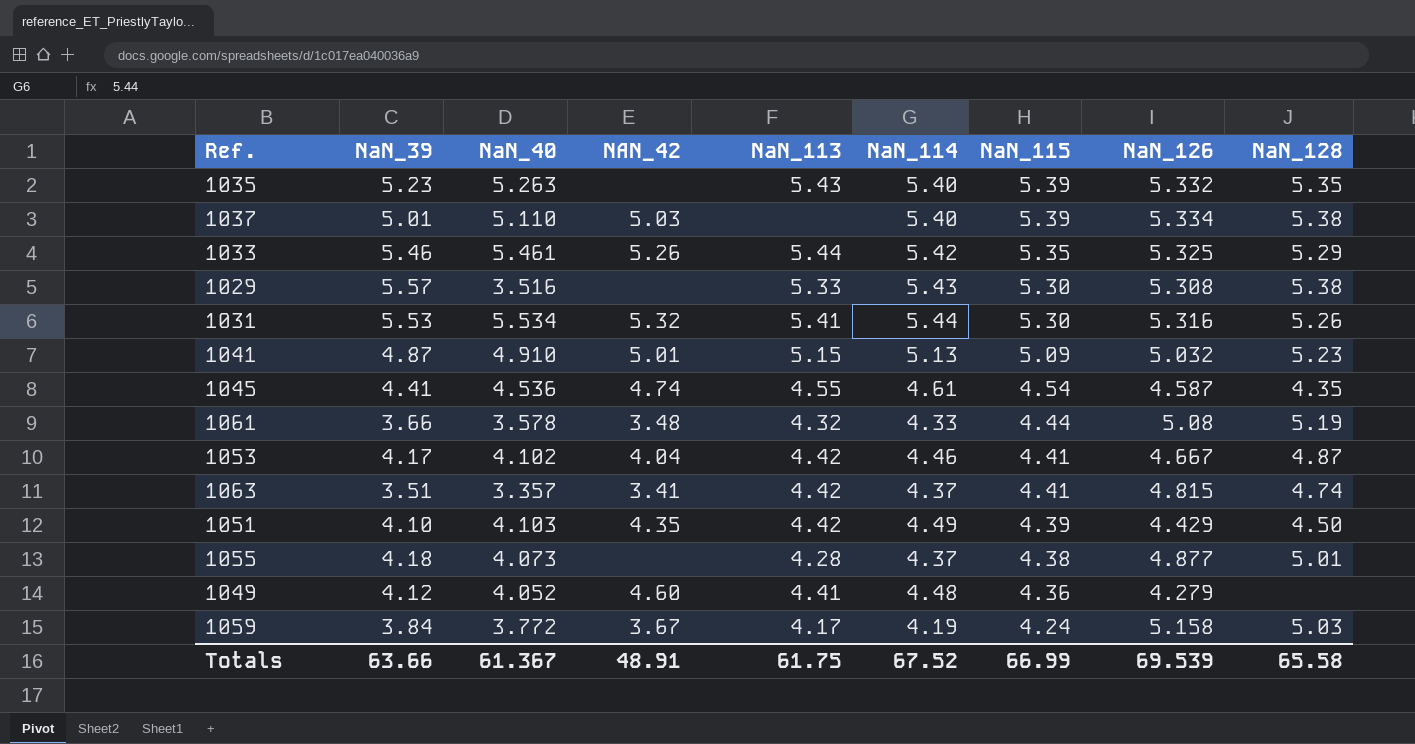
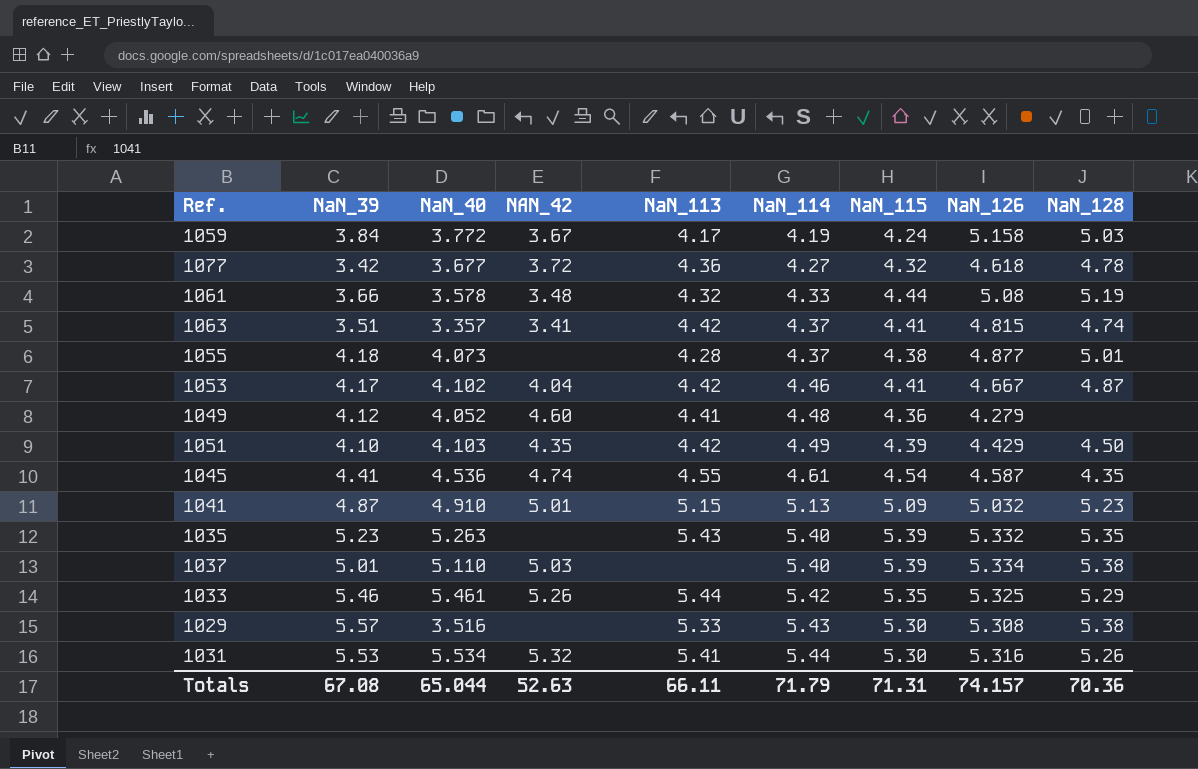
row order: NaN_115 descending -> NaN_114 ascending
row 1077: none -> 3.42 | 3.677 | 3.72 | 4.36 | 4.27 | 4.32 | 4.618 | 4.78
Totals | NaN_39: 63.66 -> 67.08
Totals | NaN_40: 61.367 -> 65.044
Totals | NAN_42: 48.91 -> 52.63
Totals | NaN_113: 61.75 -> 66.11
Totals | NaN_114: 67.52 -> 71.79
Totals | NaN_115: 66.99 -> 71.31
Totals | NaN_126: 69.539 -> 74.157
Totals | NaN_128: 65.58 -> 70.36

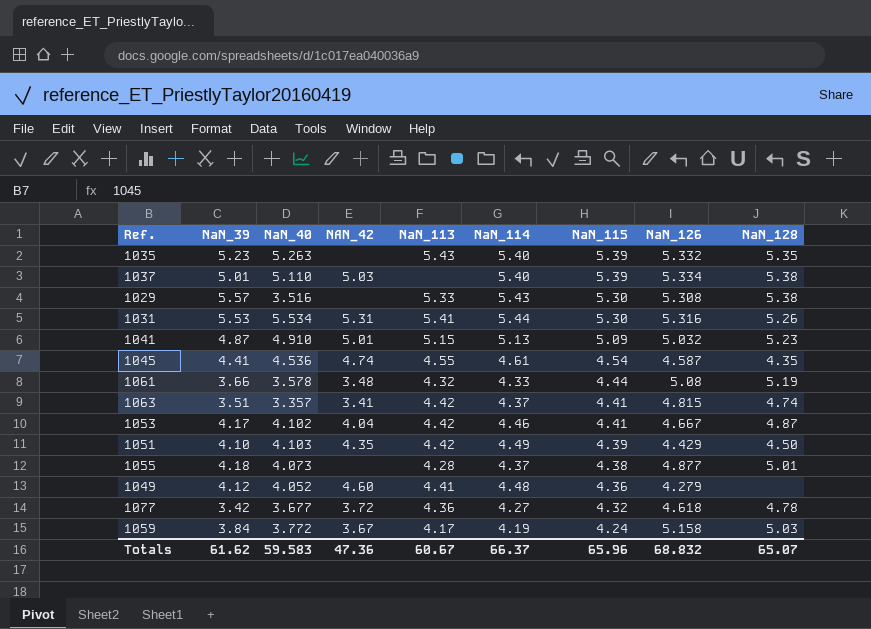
row order: NaN_114 ascending -> NaN_115 descending
row 1033: 5.46 | 5.461 | 5.26 | 5.44 | 5.42 | 5.35 | 5.325 | 5.29 -> none
1031 | NAN_42: 5.32 -> 5.31
Totals | NaN_39: 67.08 -> 61.62
Totals | NaN_40: 65.044 -> 59.583
Totals | NAN_42: 52.63 -> 47.36
Totals | NaN_113: 66.11 -> 60.67
Totals | NaN_114: 71.79 -> 66.37
Totals | NaN_115: 71.31 -> 65.96
Totals | NaN_126: 74.157 -> 68.832
Totals | NaN_128: 70.36 -> 65.07

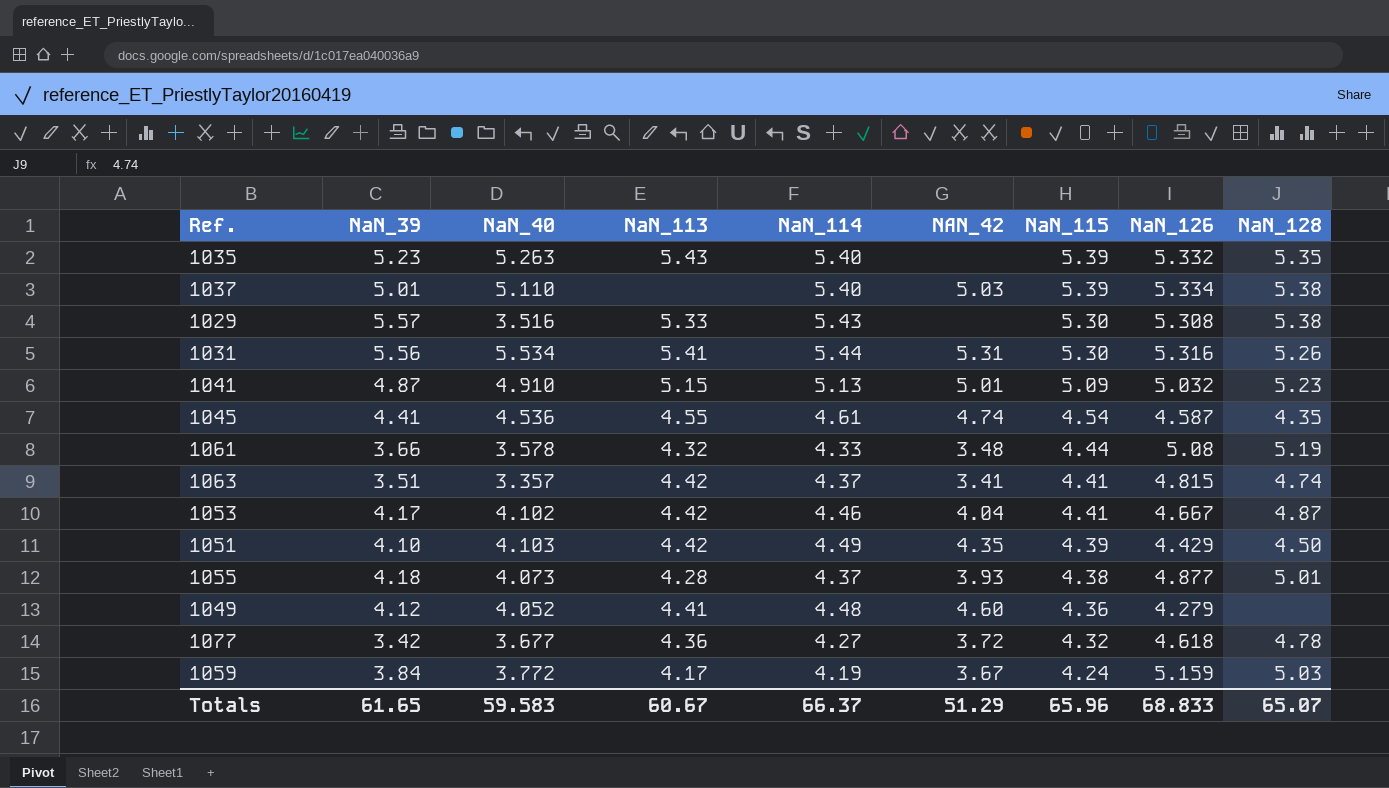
column NAN_42 | position: 4 -> 6
1031 | NaN_39: 5.53 -> 5.56
1055 | NAN_42: none -> 3.93
1059 | NaN_126: 5.158 -> 5.159
Totals | NaN_39: 61.62 -> 61.65
Totals | NAN_42: 47.36 -> 51.29
Totals | NaN_126: 68.832 -> 68.833

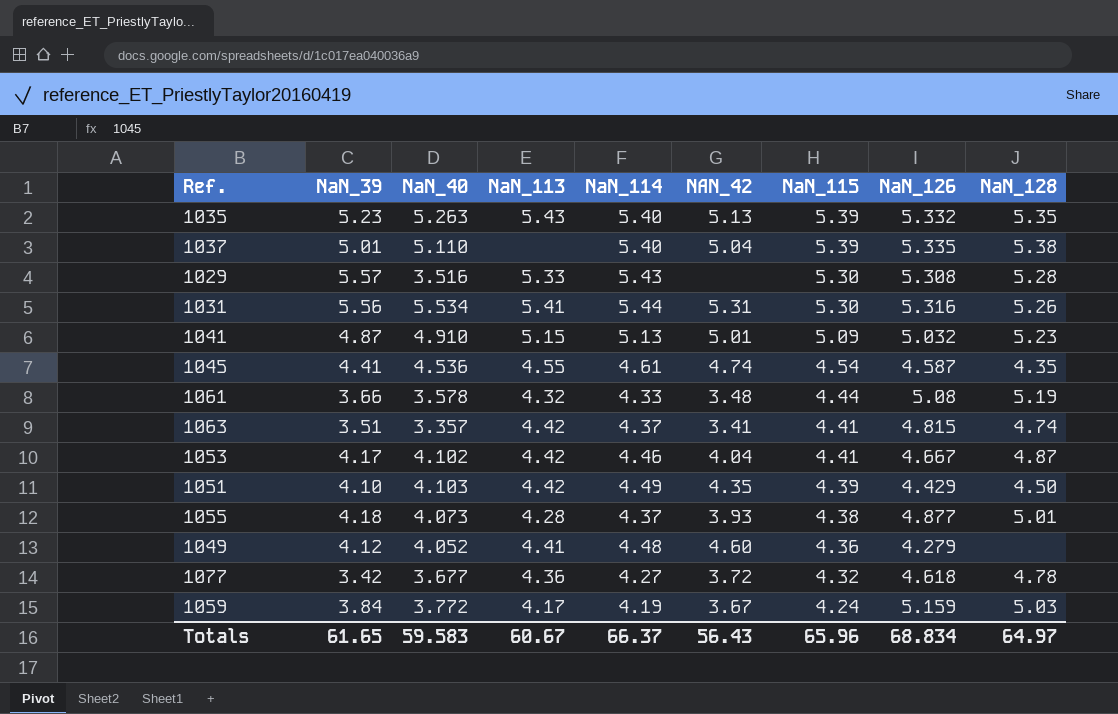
1035 | NAN_42: none -> 5.13
1037 | NAN_42: 5.03 -> 5.04
1037 | NaN_126: 5.334 -> 5.335
1029 | NaN_128: 5.38 -> 5.28
Totals | NAN_42: 51.29 -> 56.43
Totals | NaN_126: 68.833 -> 68.834
Totals | NaN_128: 65.07 -> 64.97

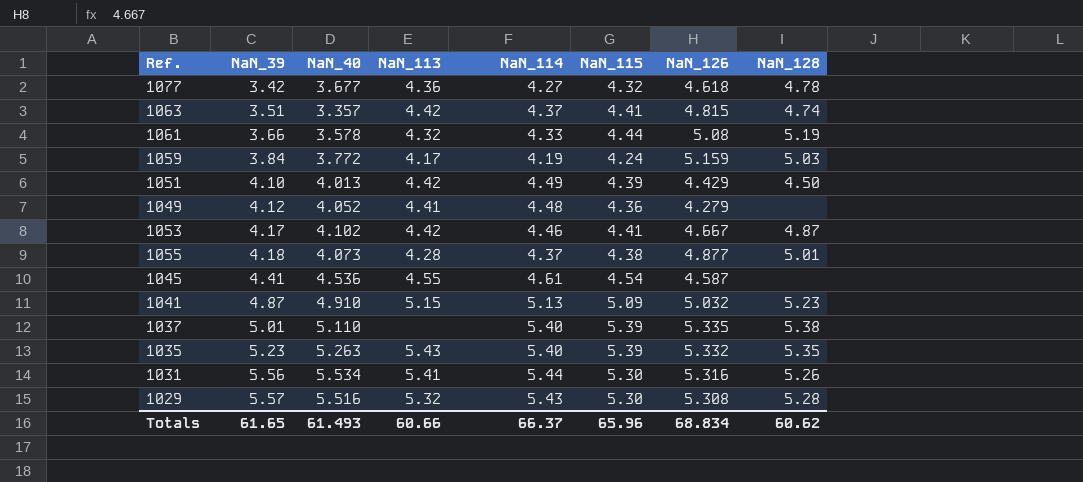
row order: NaN_115 descending -> NaN_39 ascending
column NAN_42 | position: 6 -> none
1051 | NaN_40: 4.103 -> 4.013
1045 | NaN_128: 4.35 -> none
1029 | NaN_40: 3.516 -> 5.516
1029 | NaN_113: 5.33 -> 5.32
Totals | NaN_40: 59.583 -> 61.493
Totals | NaN_113: 60.67 -> 60.66
Totals | NaN_128: 64.97 -> 60.62

